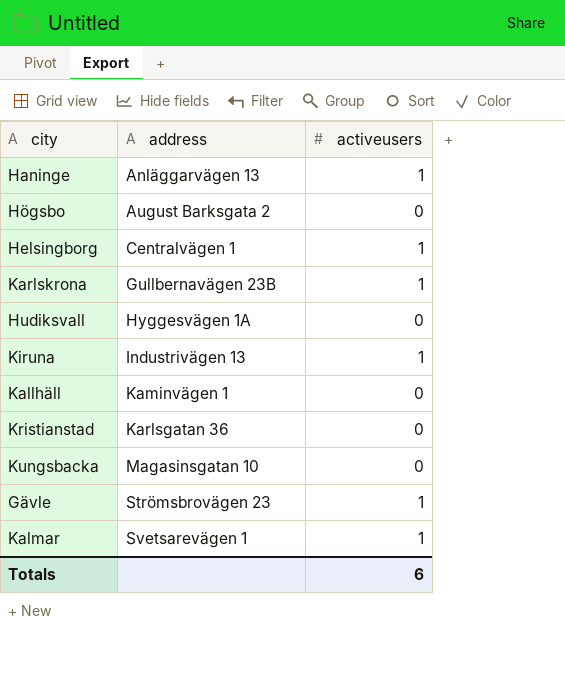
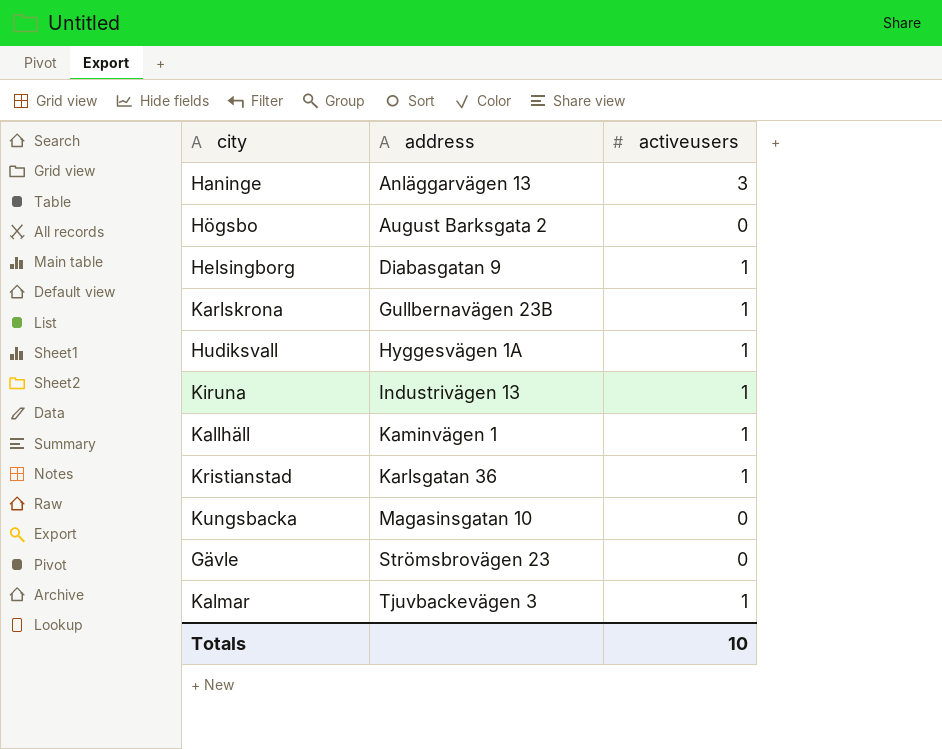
Haninge | activeusers: 1 -> 3
Helsingborg | address: Centralvägen 1 -> Diabasgatan 9
Hudiksvall | activeusers: 0 -> 1
Kallhäll | activeusers: 0 -> 1
Kristianstad | activeusers: 0 -> 1
Gävle | activeusers: 1 -> 0
Kalmar | address: Svetsarevägen 1 -> Tjuvbackevägen 3
Totals | activeusers: 6 -> 10

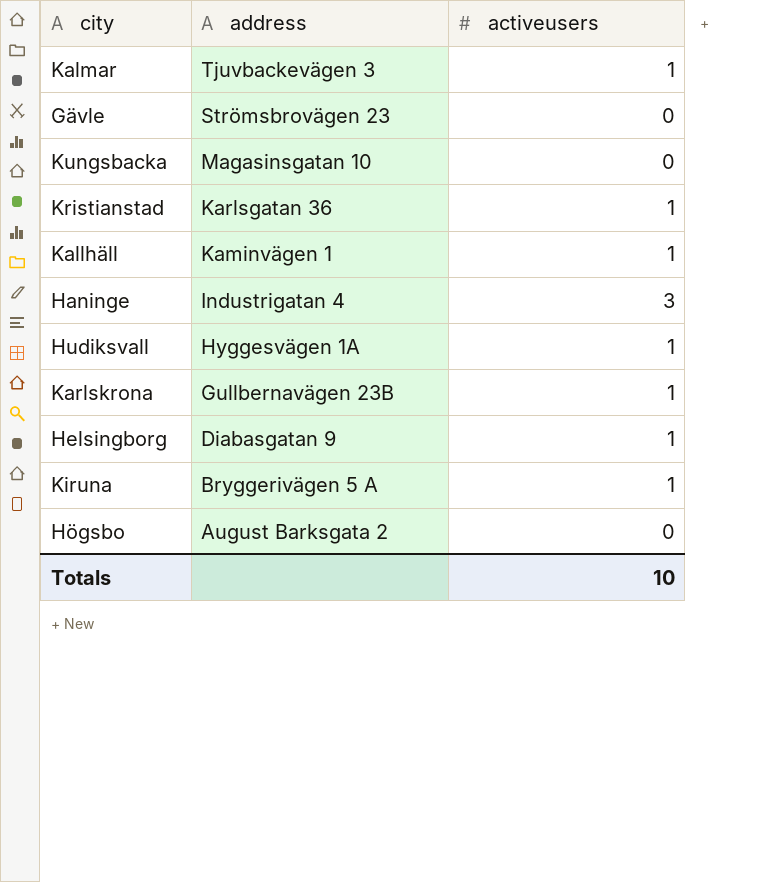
row order: address ascending -> address descending
Haninge | address: Anläggarvägen 13 -> Industrigatan 4
Kiruna | address: Industrivägen 13 -> Bryggerivägen 5 A

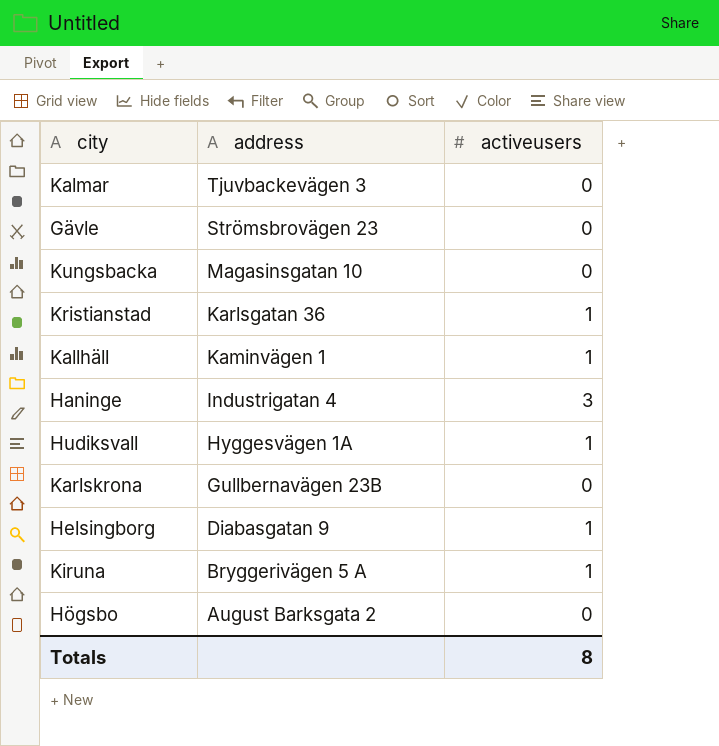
Kalmar | activeusers: 1 -> 0
Karlskrona | activeusers: 1 -> 0
Totals | activeusers: 10 -> 8

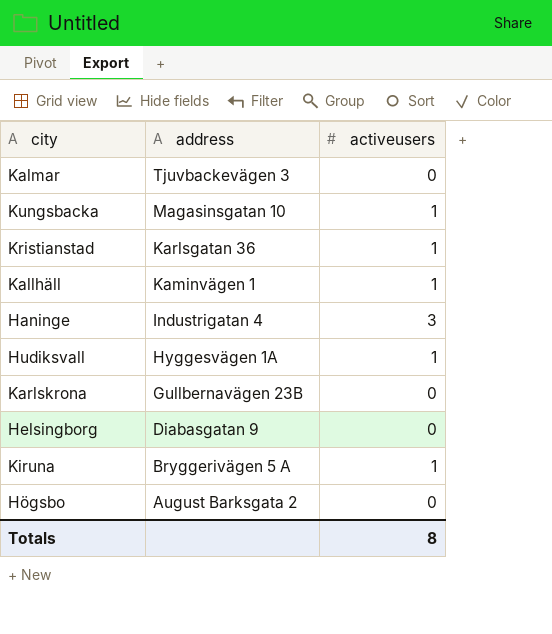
row Gävle: Strömsbrovägen 23 | 0 -> none
Kungsbacka | activeusers: 0 -> 1
Helsingborg | activeusers: 1 -> 0

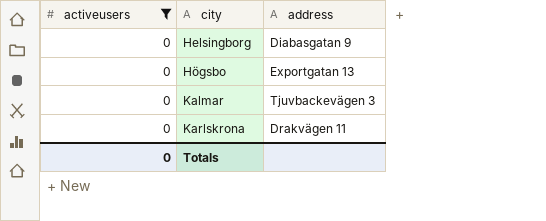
filter: none -> activeusers = 0
row order: address descending -> city ascending
column activeusers | position: 3 -> 1
Högsbo | address: August Barksgata 2 -> Exportgatan 13
Karlskrona | address: Gullbernavägen 23B -> Drakvägen 11
Totals | activeusers: 8 -> 0

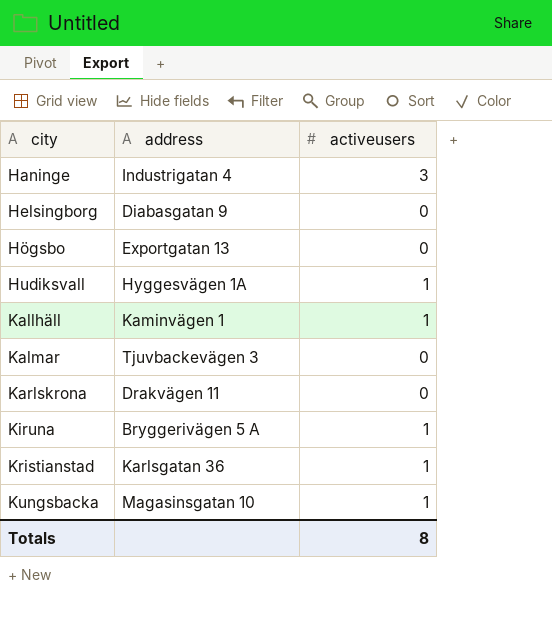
filter: activeusers = 0 -> none
column activeusers | position: 1 -> 3
Totals | activeusers: 0 -> 8

